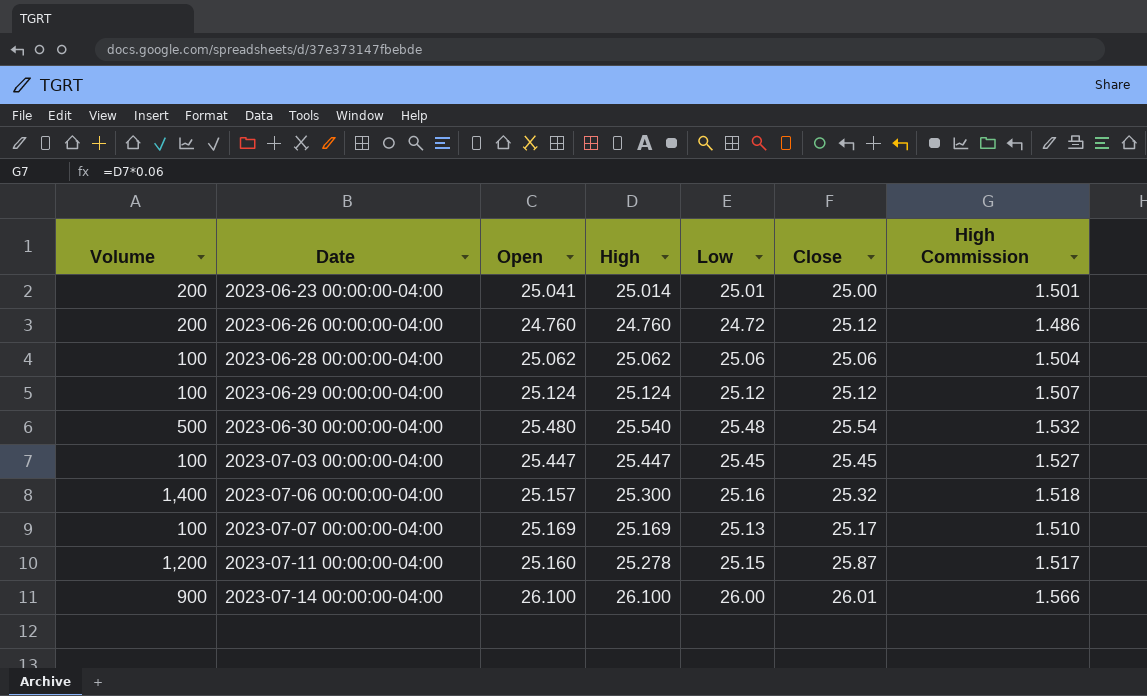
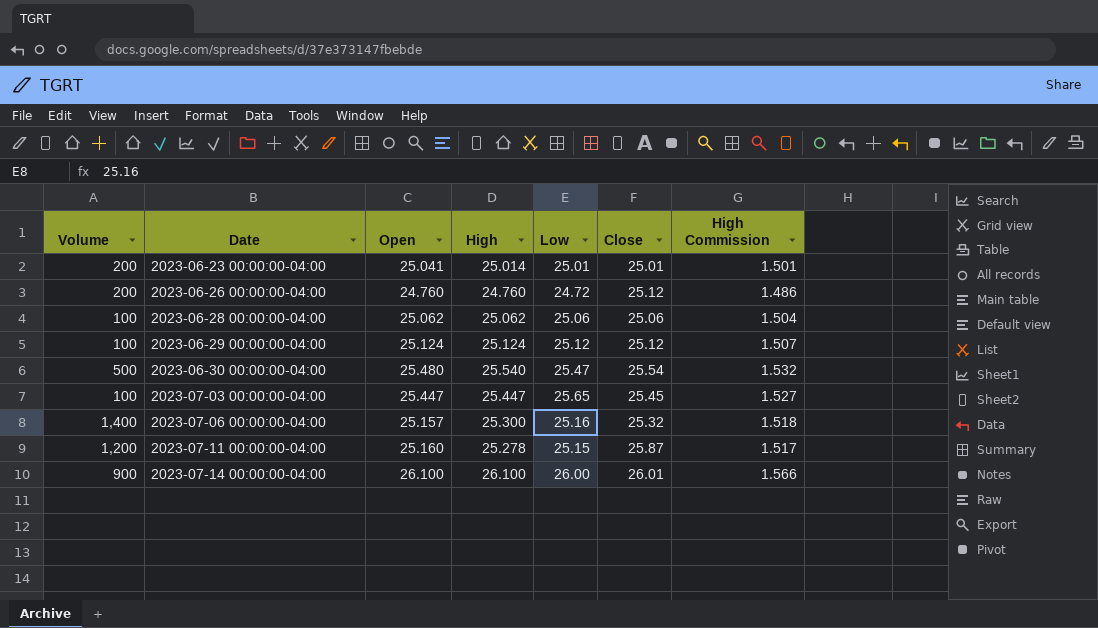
row 2023-07-07 00:00:00-04:00: 100 | 25.169 | 25.169 | 25.13 | 25.17 | 1.510 -> none
2023-06-23 00:00:00-04:00 | Close: 25.00 -> 25.01
2023-06-30 00:00:00-04:00 | Low: 25.48 -> 25.47
2023-07-03 00:00:00-04:00 | Low: 25.45 -> 25.65

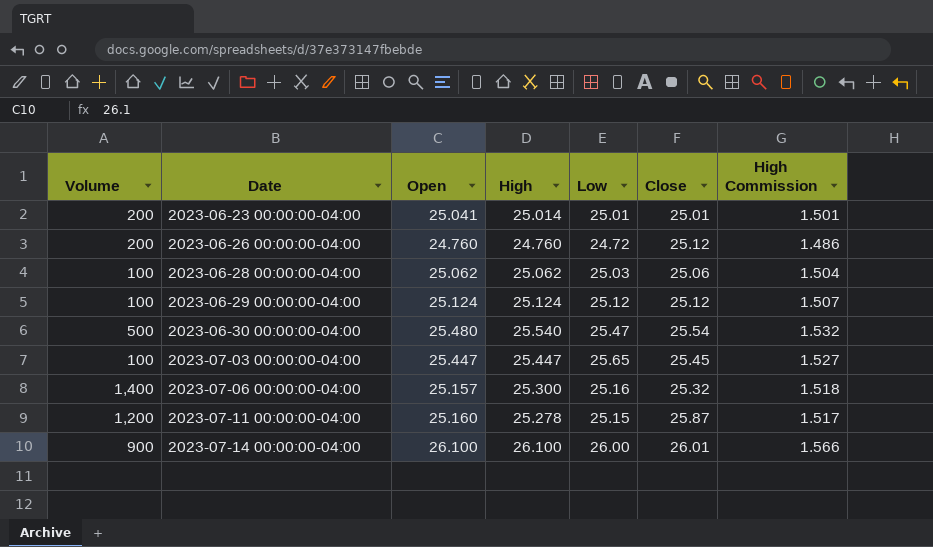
2023-06-28 00:00:00-04:00 | Low: 25.06 -> 25.03

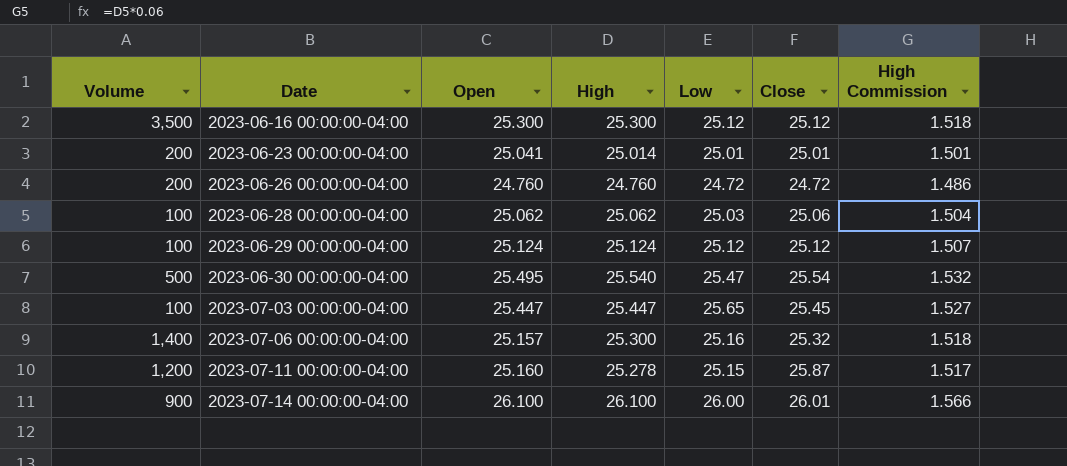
row 2023-06-16 00:00:00-04:00: none -> 3,500 | 25.300 | 25.300 | 25.12 | 25.12 | 1.518
2023-06-26 00:00:00-04:00 | Close: 25.12 -> 24.72
2023-06-30 00:00:00-04:00 | Open: 25.480 -> 25.495

